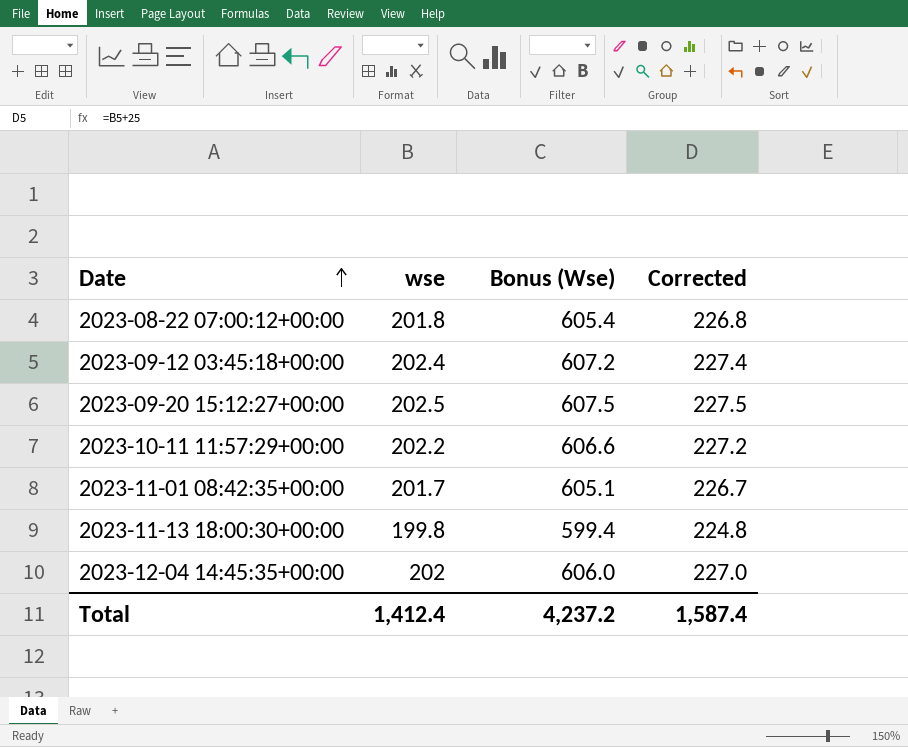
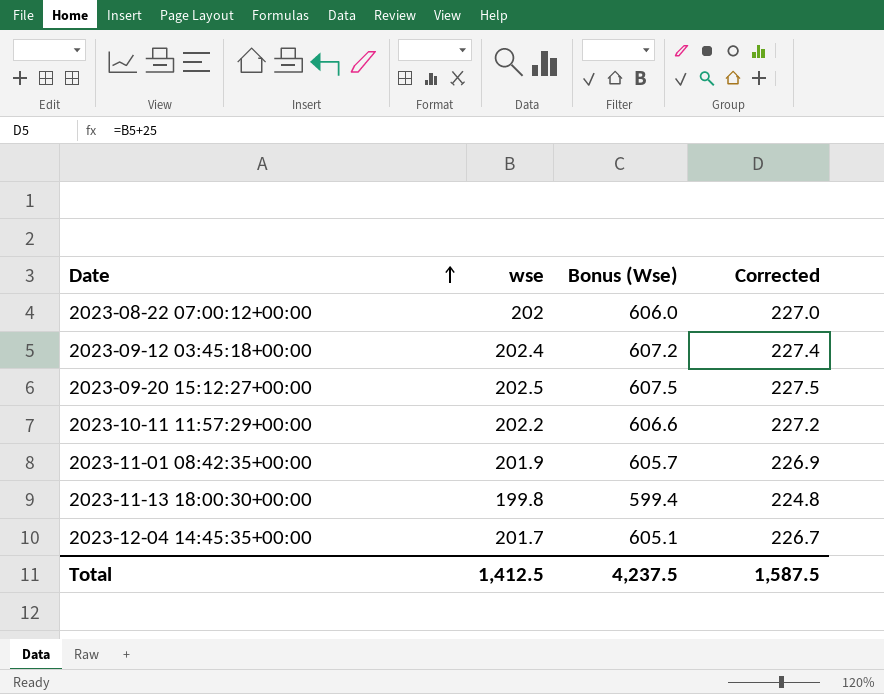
2023-08-22 07:00:12+00:00 | wse: 201.8 -> 202
2023-08-22 07:00:12+00:00 | Bonus (Wse): 605.4 -> 606.0
2023-08-22 07:00:12+00:00 | Corrected: 226.8 -> 227.0
2023-11-01 08:42:35+00:00 | wse: 201.7 -> 201.9
2023-11-01 08:42:35+00:00 | Bonus (Wse): 605.1 -> 605.7
2023-11-01 08:42:35+00:00 | Corrected: 226.7 -> 226.9
2023-12-04 14:45:35+00:00 | wse: 202 -> 201.7
2023-12-04 14:45:35+00:00 | Bonus (Wse): 606.0 -> 605.1
2023-12-04 14:45:35+00:00 | Corrected: 227.0 -> 226.7
Total | wse: 1,412.4 -> 1,412.5
Total | Bonus (Wse): 4,237.2 -> 4,237.5
Total | Corrected: 1,587.4 -> 1,587.5

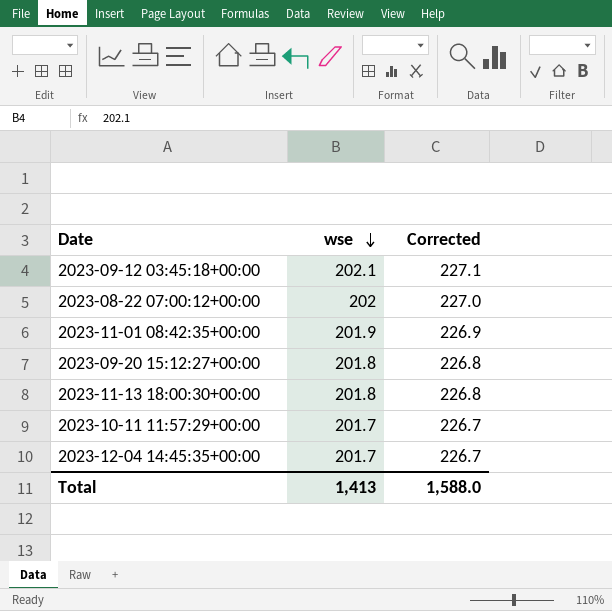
row order: Date ascending -> wse descending
column Bonus (Wse) | formula: [wse] * 3 -> none
2023-09-12 03:45:18+00:00 | wse: 202.4 -> 202.1
2023-09-12 03:45:18+00:00 | Corrected: 227.4 -> 227.1
2023-09-20 15:12:27+00:00 | wse: 202.5 -> 201.8
2023-09-20 15:12:27+00:00 | Corrected: 227.5 -> 226.8
2023-11-13 18:00:30+00:00 | wse: 199.8 -> 201.8
2023-11-13 18:00:30+00:00 | Corrected: 224.8 -> 226.8
2023-10-11 11:57:29+00:00 | wse: 202.2 -> 201.7
2023-10-11 11:57:29+00:00 | Corrected: 227.2 -> 226.7
Total | wse: 1,412.5 -> 1,413
Total | Corrected: 1,587.5 -> 1,588.0

